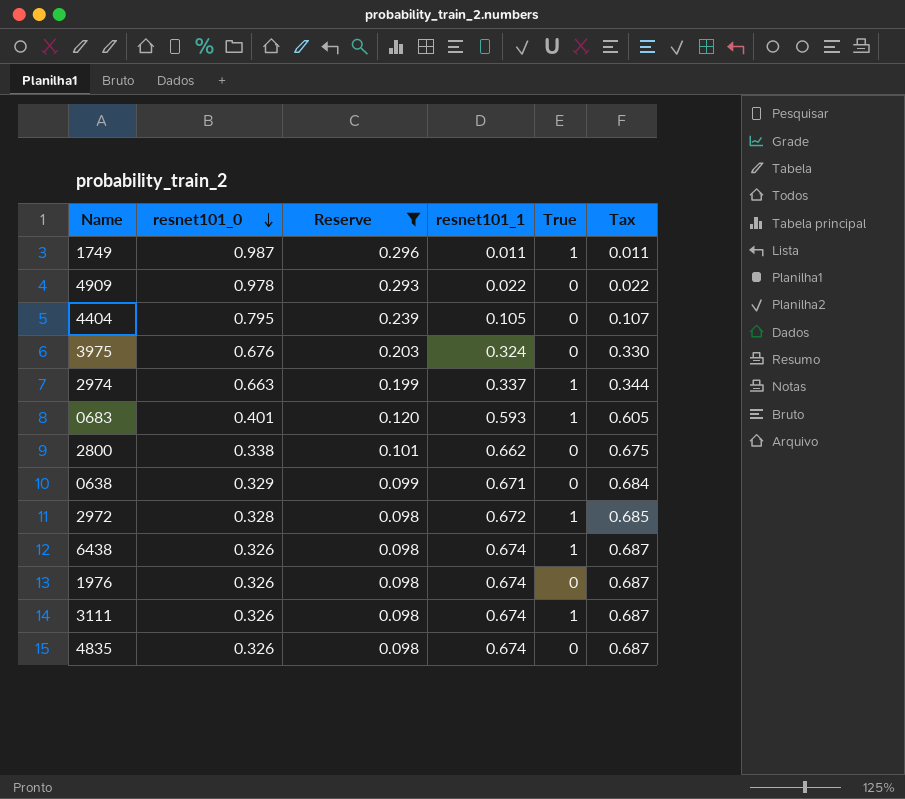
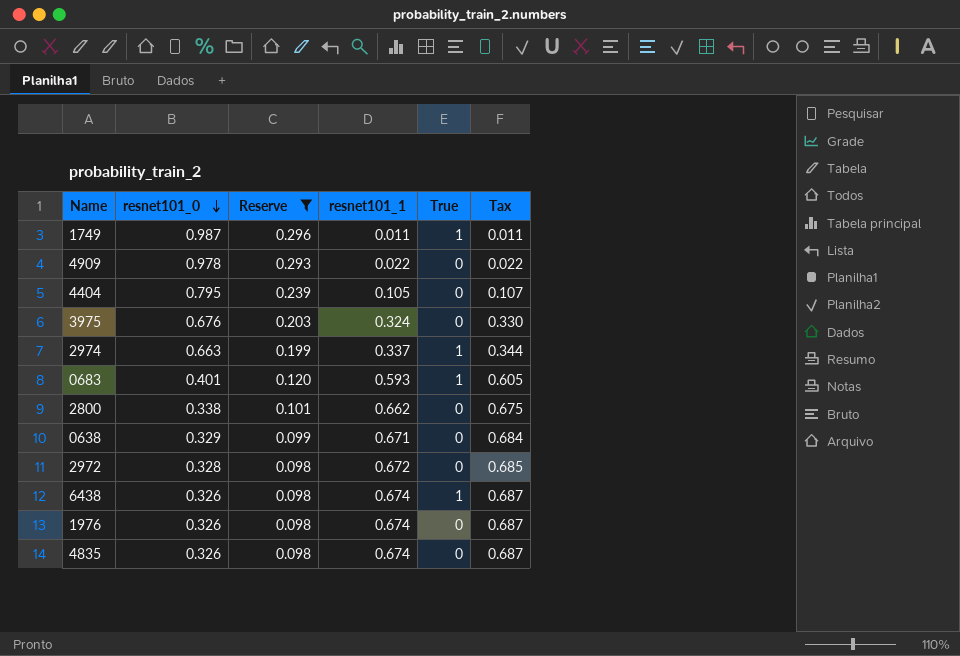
row 3111: 0.326 | 0.098 | 0.674 | 1 | 0.687 -> none
2972 | True: 1 -> 0

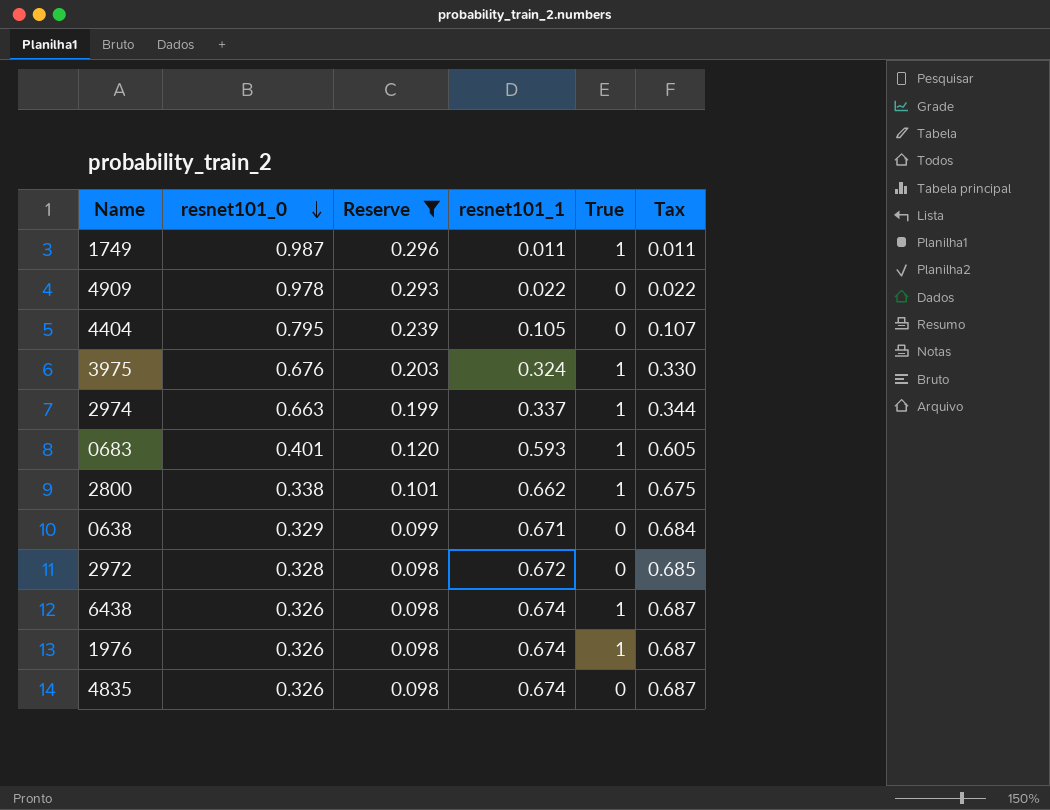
3975 | True: 0 -> 1
2800 | True: 0 -> 1
1976 | True: 0 -> 1

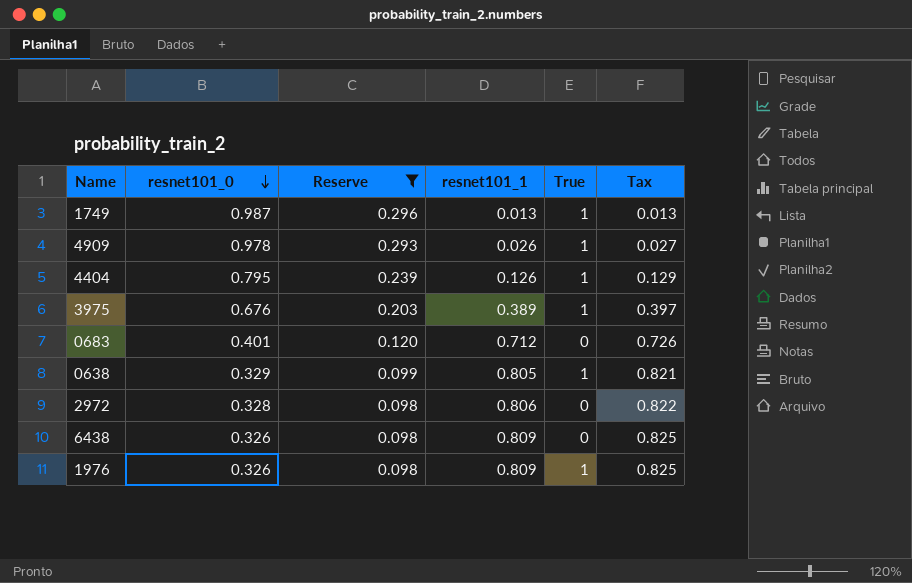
row 2974: 0.663 | 0.199 | 0.337 | 1 | 0.344 -> none
row 2800: 0.338 | 0.101 | 0.662 | 1 | 0.675 -> none
row 4835: 0.326 | 0.098 | 0.674 | 0 | 0.687 -> none
1749 | resnet101_1: 0.011 -> 0.013
1749 | Tax: 0.011 -> 0.013
4909 | resnet101_1: 0.022 -> 0.026
4909 | True: 0 -> 1
4909 | Tax: 0.022 -> 0.027
4404 | resnet101_1: 0.105 -> 0.126
4404 | True: 0 -> 1
4404 | Tax: 0.107 -> 0.129
3975 | resnet101_1: 0.324 -> 0.389
3975 | Tax: 0.330 -> 0.397
0683 | resnet101_1: 0.593 -> 0.712
0683 | True: 1 -> 0
0683 | Tax: 0.605 -> 0.726
0638 | resnet101_1: 0.671 -> 0.805
0638 | True: 0 -> 1
0638 | Tax: 0.684 -> 0.821
2972 | resnet101_1: 0.672 -> 0.806
2972 | Tax: 0.685 -> 0.822
6438 | resnet101_1: 0.674 -> 0.809
6438 | True: 1 -> 0
6438 | Tax: 0.687 -> 0.825
1976 | resnet101_1: 0.674 -> 0.809
1976 | Tax: 0.687 -> 0.825

